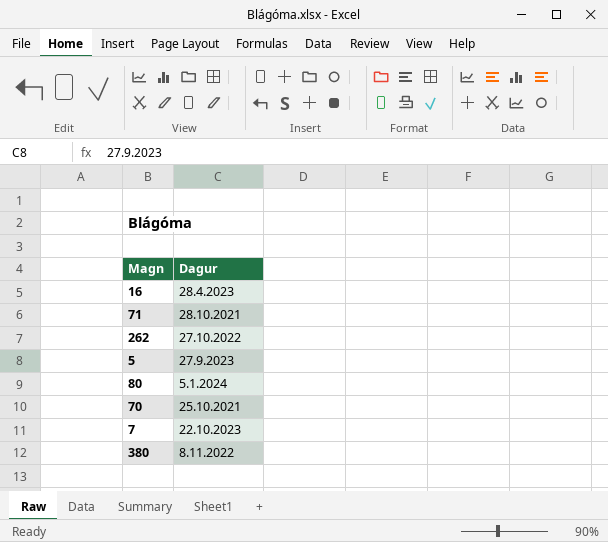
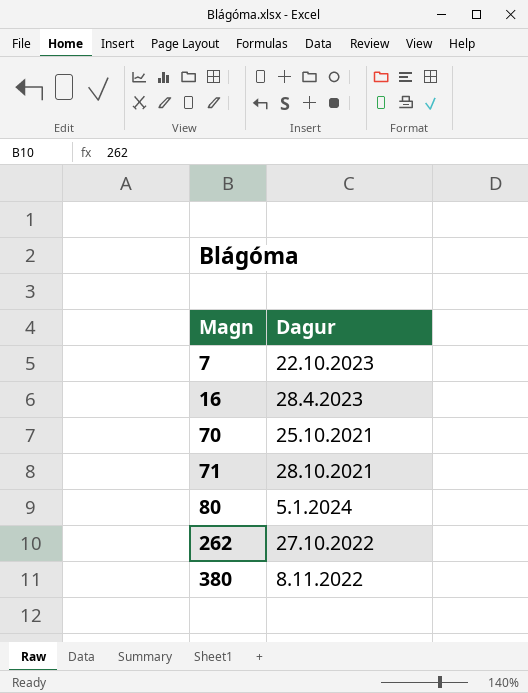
row order: none -> Magn ascending
row 5: 27.9.2023 -> none

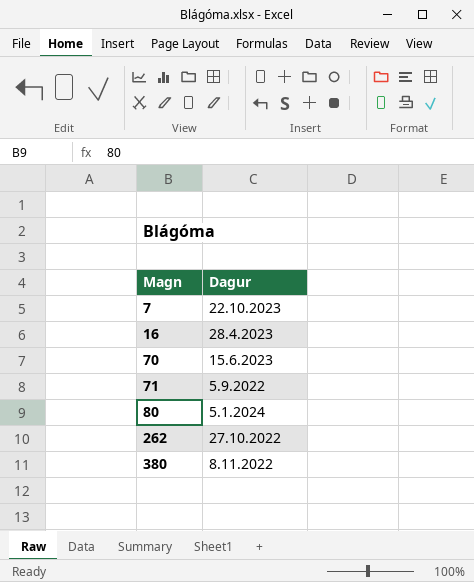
70 | Dagur: 25.10.2021 -> 15.6.2023
71 | Dagur: 28.10.2021 -> 5.9.2022

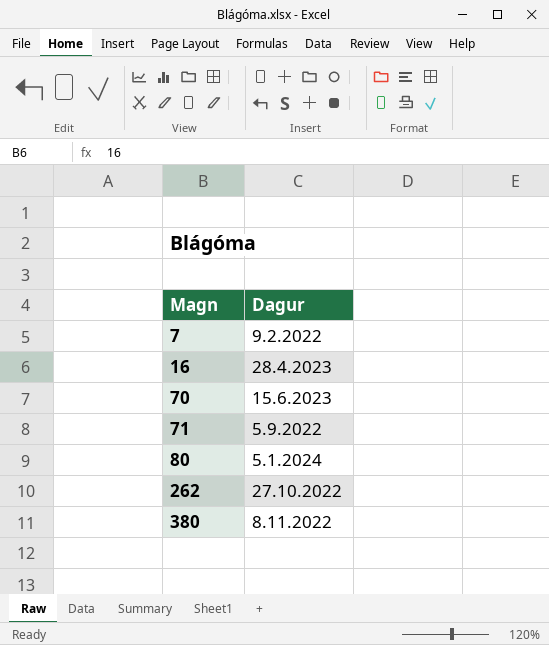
7 | Dagur: 22.10.2023 -> 9.2.2022

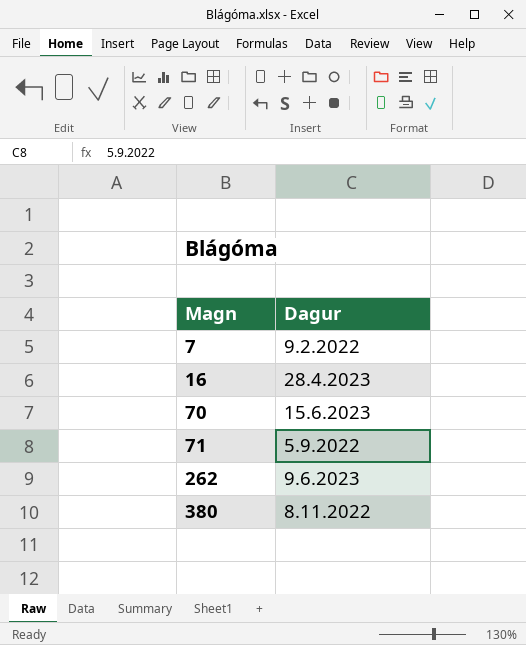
row 80: 5.1.2024 -> none
262 | Dagur: 27.10.2022 -> 9.6.2023

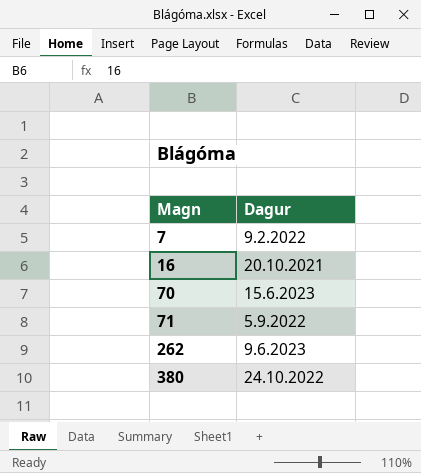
16 | Dagur: 28.4.2023 -> 20.10.2021
380 | Dagur: 8.11.2022 -> 24.10.2022

